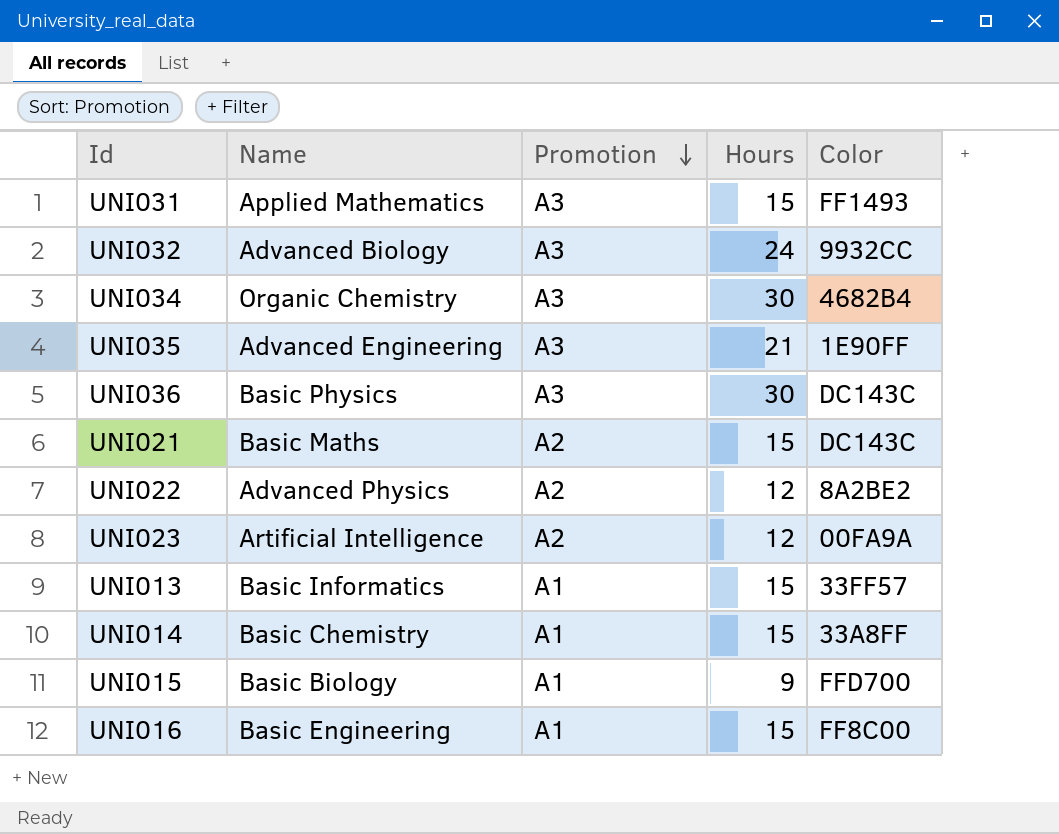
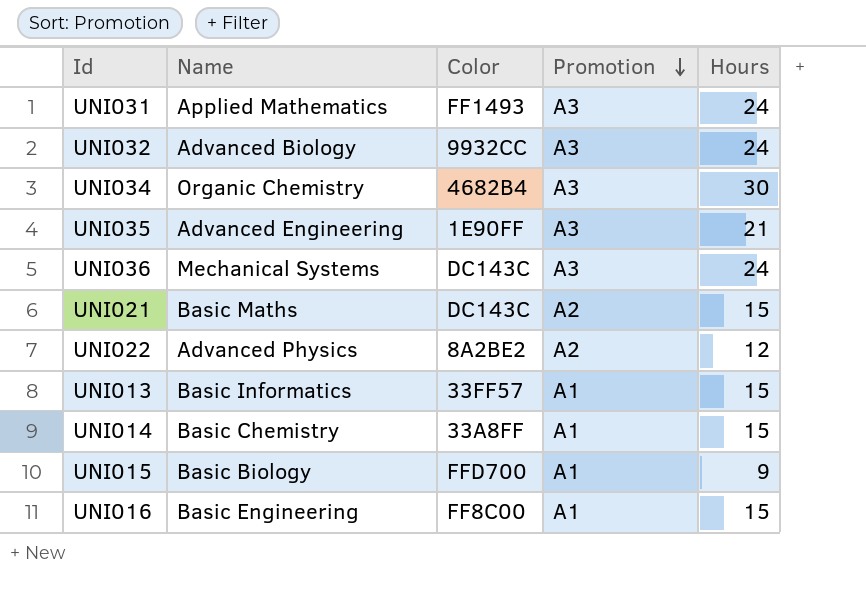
column Color | position: 5 -> 3
row UNI023: Artificial Intelligence | A2 | 12 | 00FA9A -> none
UNI031 | Hours: 15 -> 24
UNI036 | Name: Basic Physics -> Mechanical Systems
UNI036 | Hours: 30 -> 24

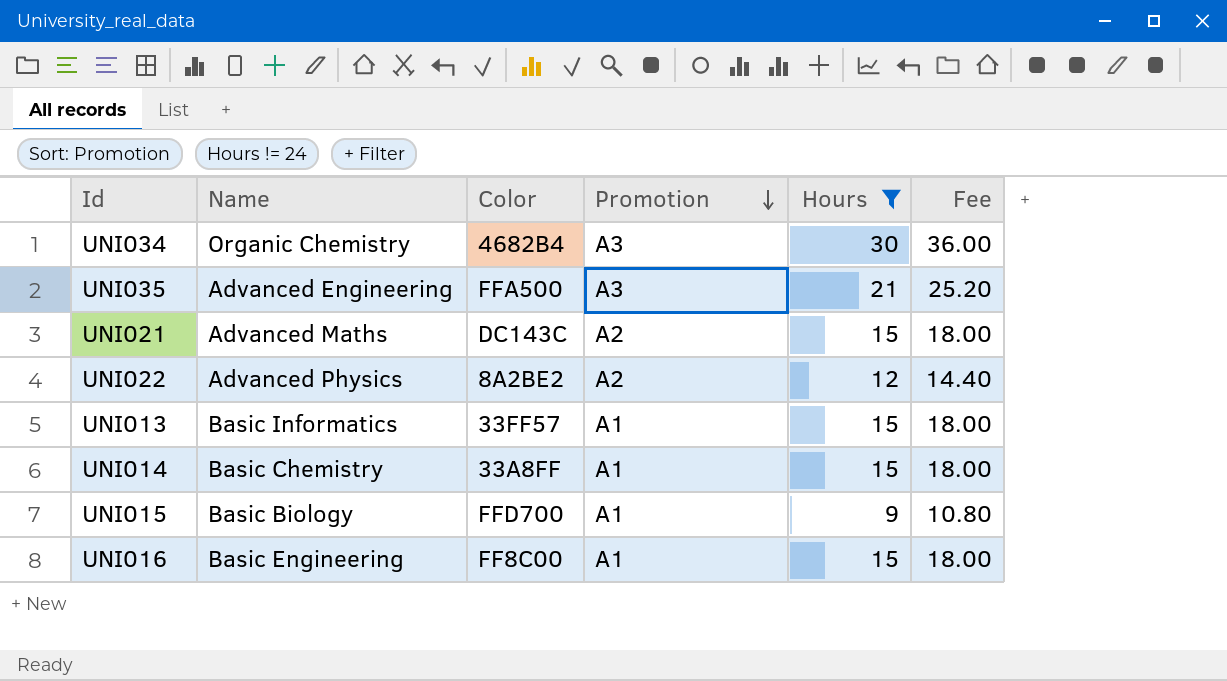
filter: none -> Hours != 24
column Fee | formula: none -> [Hours] * 1.2
UNI035 | Color: 1E90FF -> FFA500
UNI021 | Name: Basic Maths -> Advanced Maths

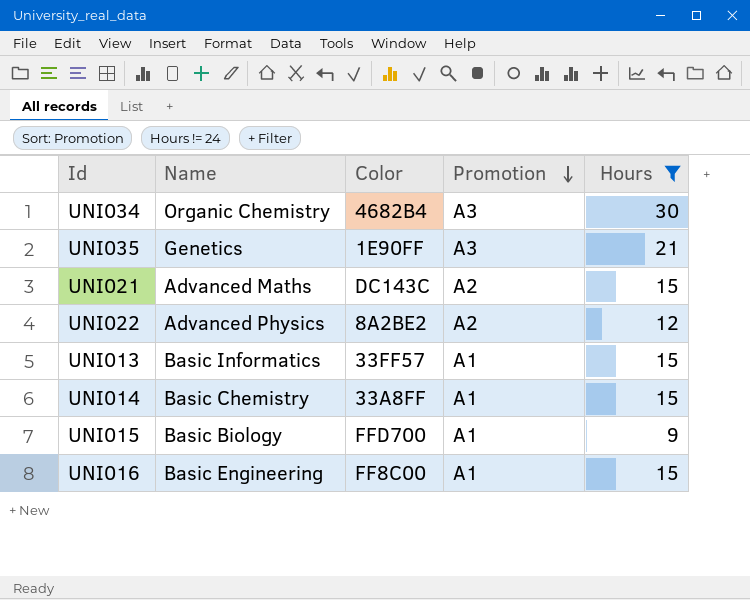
column Fee | formula: [Hours] * 1.2 -> none
UNI035 | Name: Advanced Engineering -> Genetics
UNI035 | Color: FFA500 -> 1E90FF

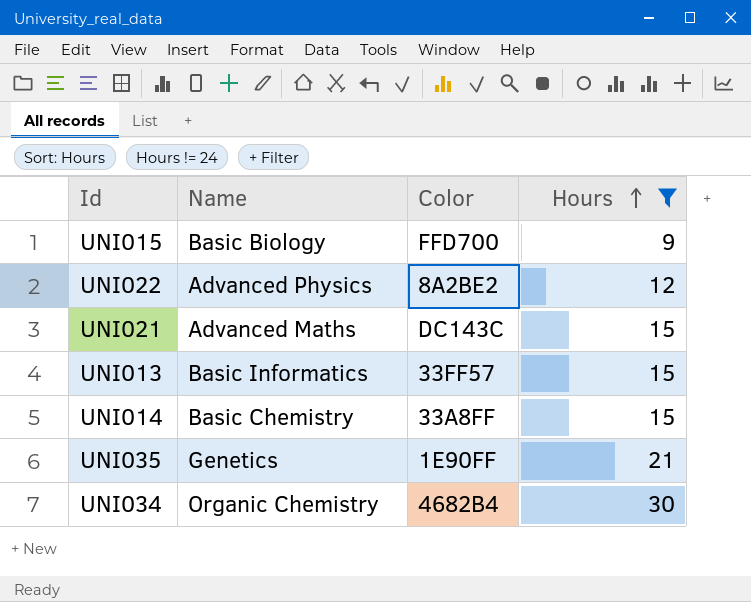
row order: Promotion descending -> Hours ascending
column Promotion | position: 4 -> none
row UNI016: Basic Engineering | FF8C00 | A1 | 15 -> none

